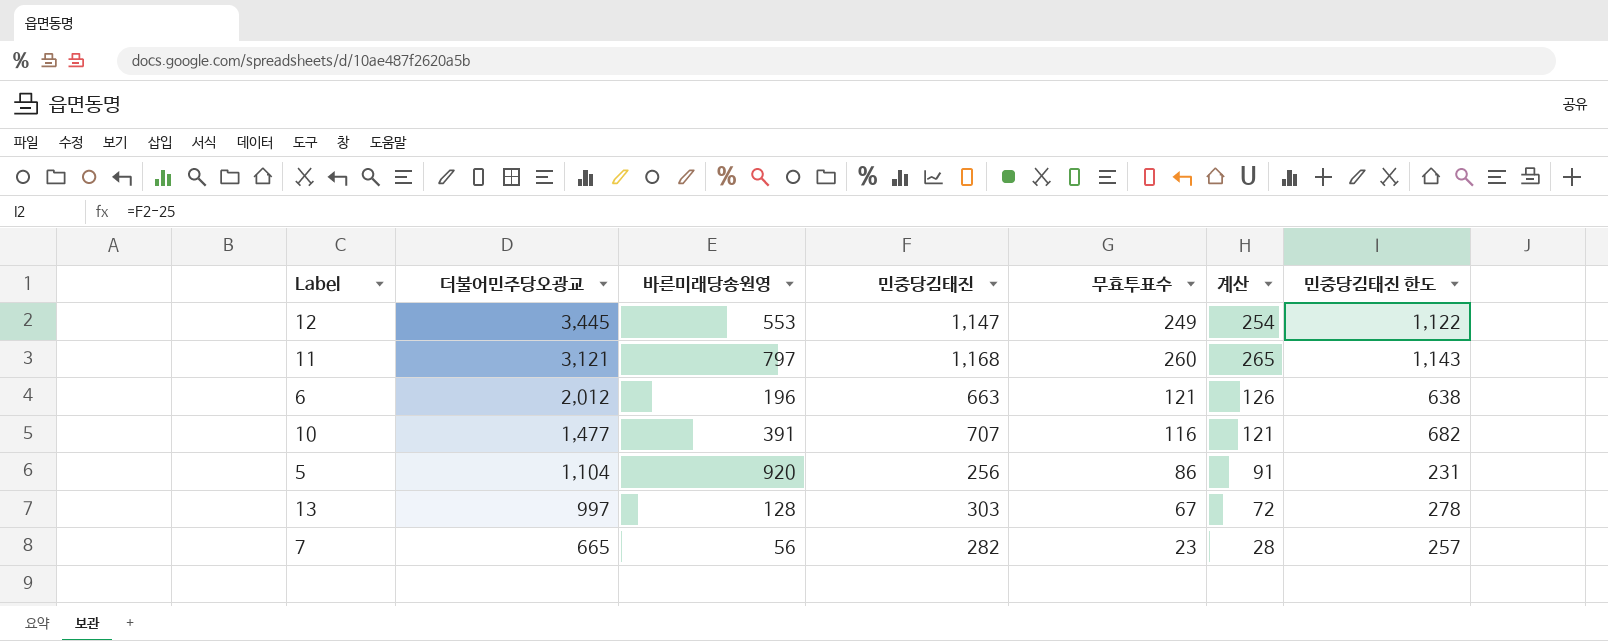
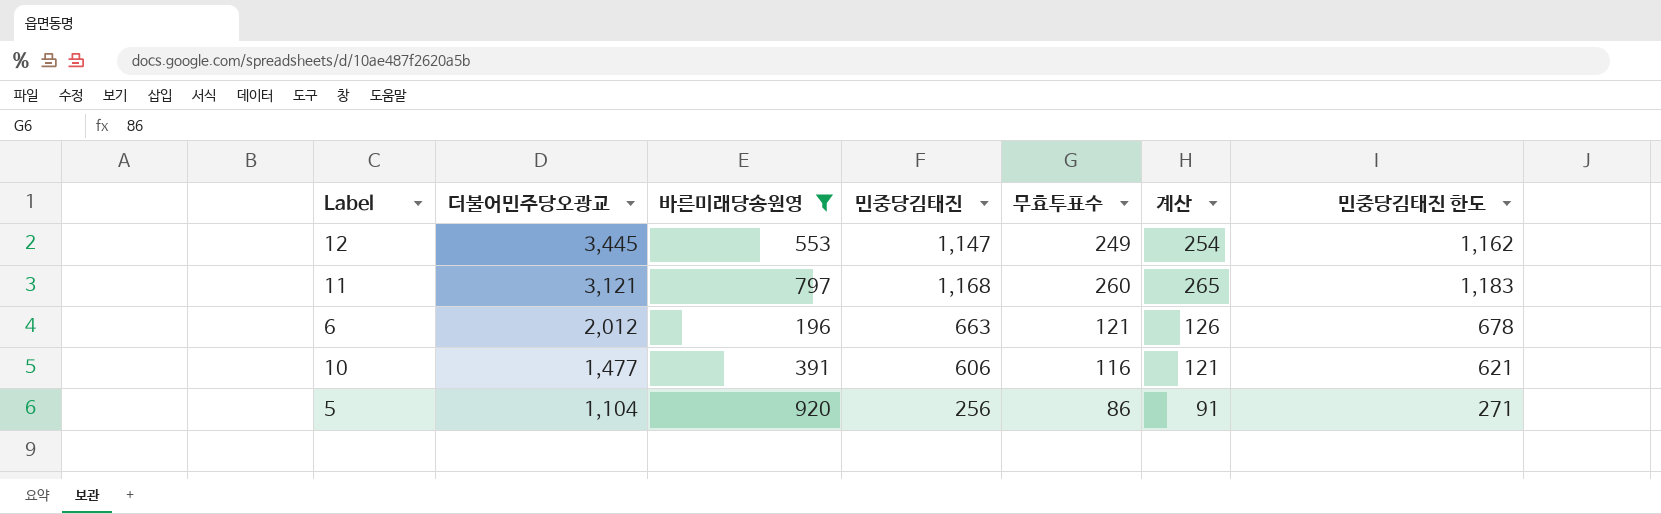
filter: none -> 바른미래당송원영 >= 196
column 민중당김태진 한도 | formula: [민중당김태진] - 25 -> [민중당김태진] + 15
10 | 민중당김태진: 707 -> 606

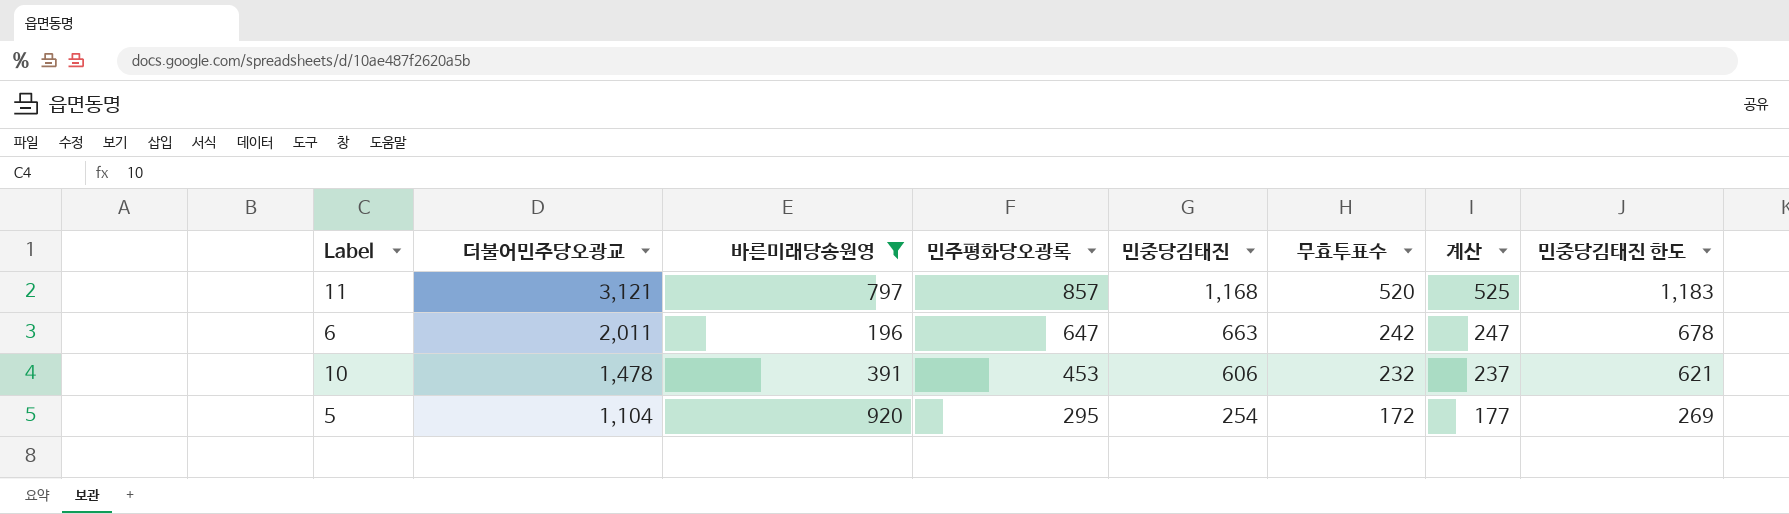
column 민주평화당오광록 | position: none -> 4
row 12: 3,445 | 553 | 1,147 | 249 | 254 | 1,162 -> none
11 | 무효투표수: 260 -> 520
11 | 계산: 265 -> 525
6 | 더불어민주당오광교: 2,012 -> 2,011
6 | 무효투표수: 121 -> 242
6 | 계산: 126 -> 247
10 | 더불어민주당오광교: 1,477 -> 1,478
10 | 무효투표수: 116 -> 232
10 | 계산: 121 -> 237
5 | 민중당김태진: 256 -> 254
5 | 무효투표수: 86 -> 172
5 | 계산: 91 -> 177
5 | 민중당김태진 한도: 271 -> 269

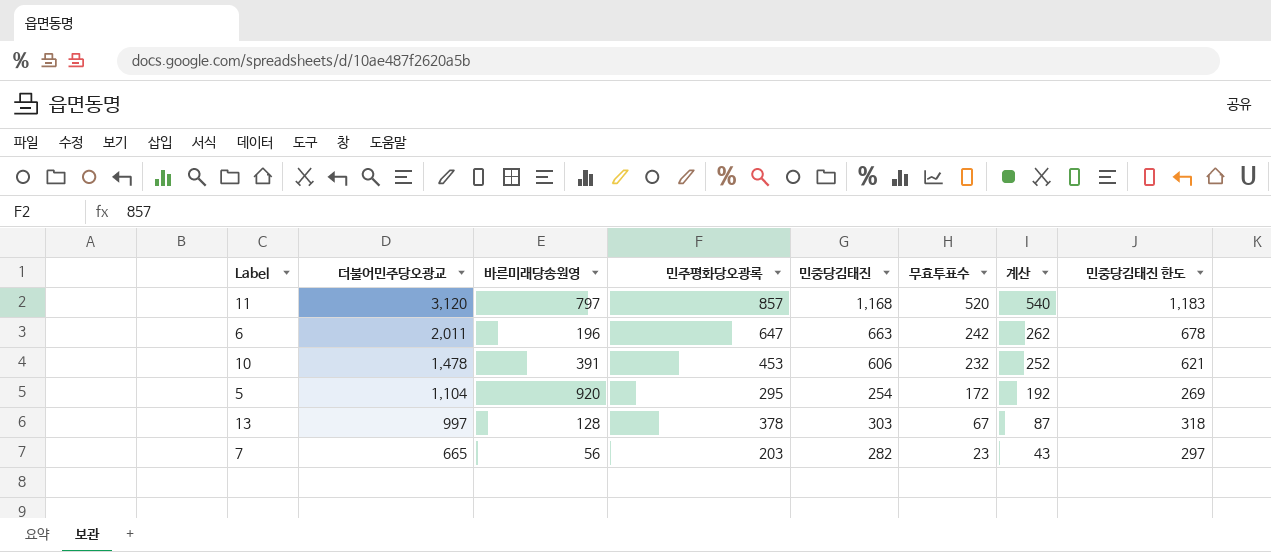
filter: 바른미래당송원영 >= 196 -> none
column 계산 | formula: [무효투표수] + 5 -> [무효투표수] + 20
11 | 더불어민주당오광교: 3,121 -> 3,120

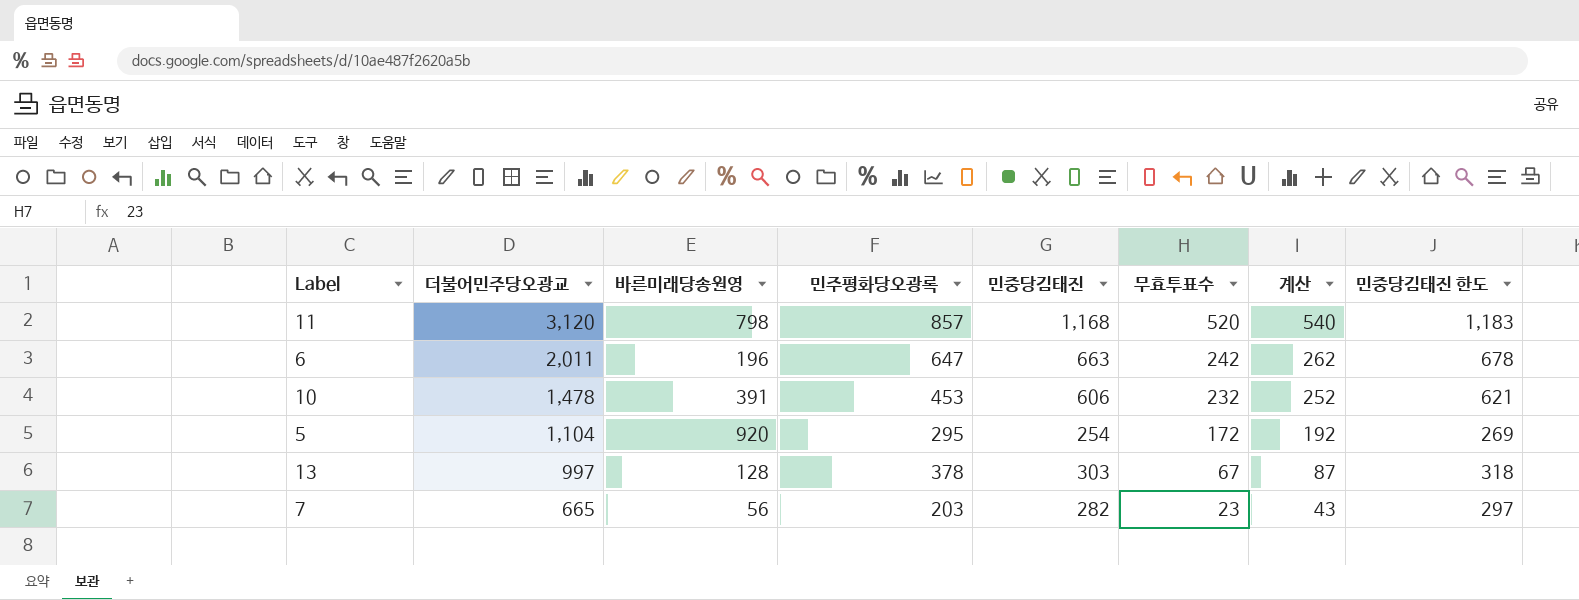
11 | 바른미래당송원영: 797 -> 798

